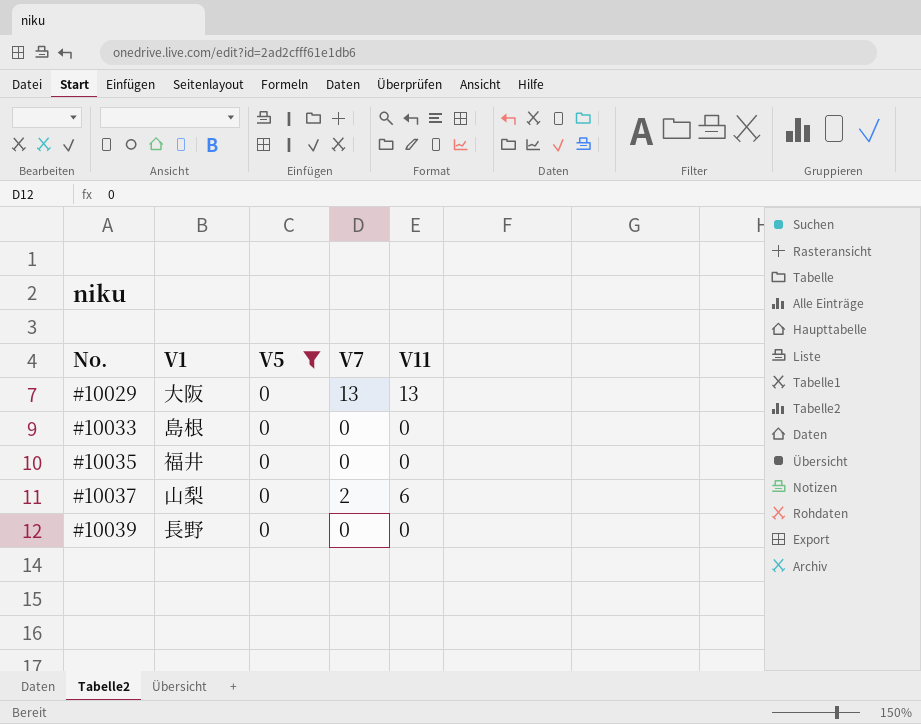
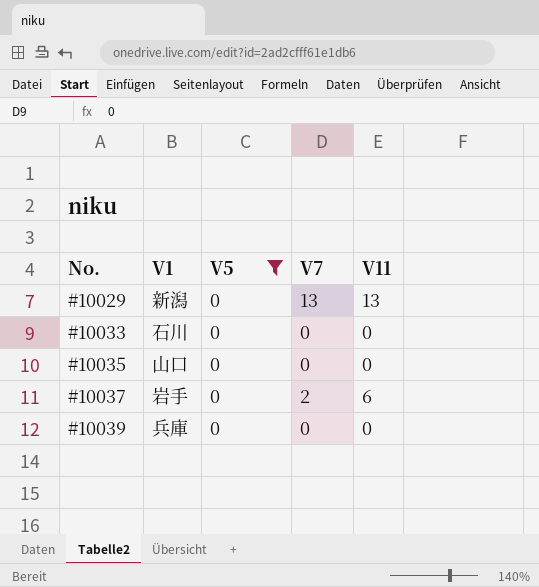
#10029 | V1: 大阪 -> 新潟
#10033 | V1: 島根 -> 石川
#10035 | V1: 福井 -> 山口
#10037 | V1: 山梨 -> 岩手
#10039 | V1: 長野 -> 兵庫

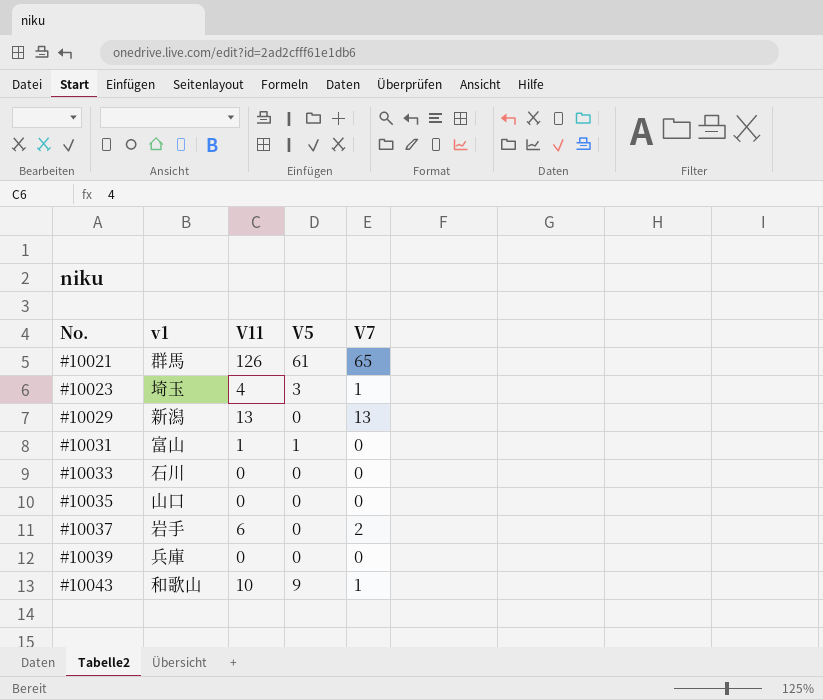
filter: V5 = 0 -> none
column name: V1 -> v1
column V11 | position: 5 -> 3

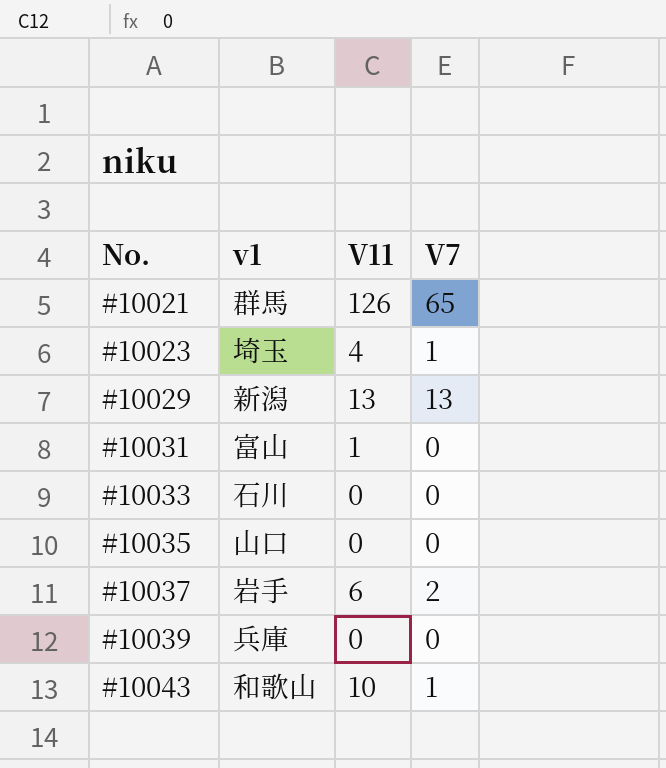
column V5 | position: 4 -> none

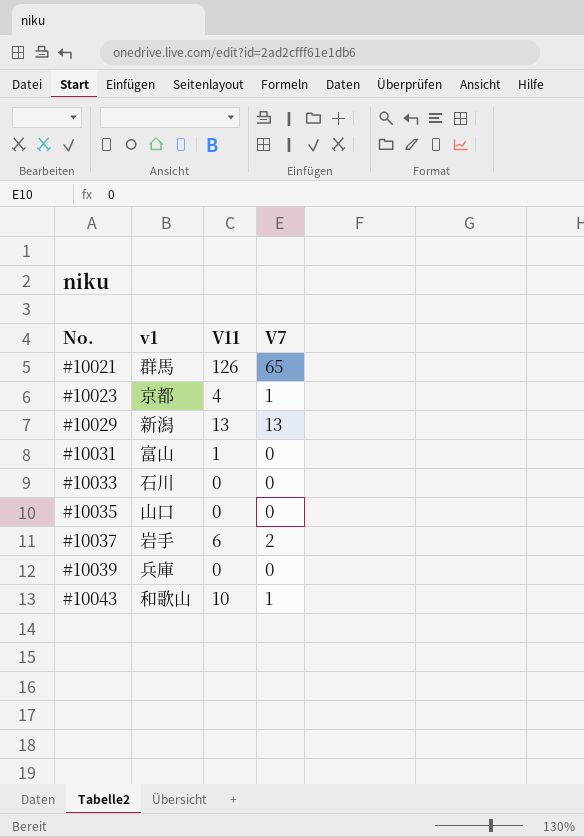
#10023 | v1: 埼玉 -> 京都

